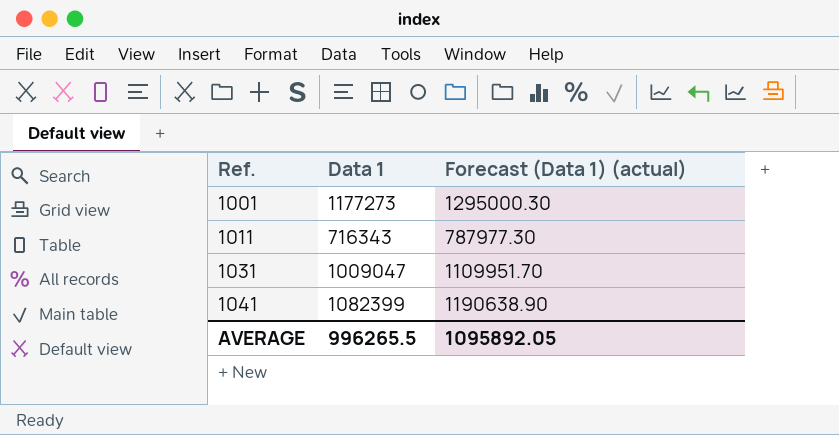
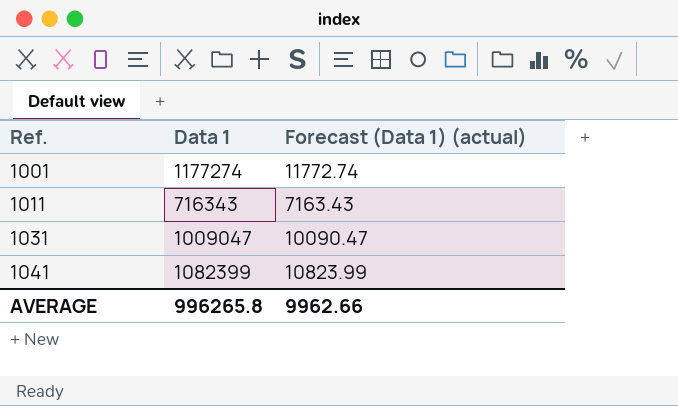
column Forecast (Data 1) (actual) | formula: [Data 1] * 1.1 -> [Data 1] * 0.01
1001 | Data 1: 1177273 -> 1177274
AVERAGE | Data 1: 996265.5 -> 996265.8
AVERAGE | Forecast (Data 1) (actual): 1095892.05 -> 9962.66

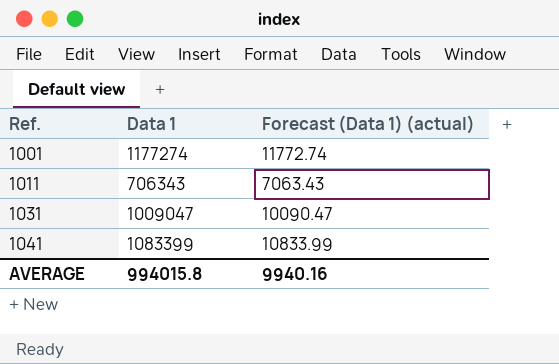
1011 | Data 1: 716343 -> 706343
1011 | Forecast (Data 1) (actual): 7163.43 -> 7063.43
1041 | Data 1: 1082399 -> 1083399
1041 | Forecast (Data 1) (actual): 10823.99 -> 10833.99
AVERAGE | Data 1: 996265.8 -> 994015.8
AVERAGE | Forecast (Data 1) (actual): 9962.66 -> 9940.16

